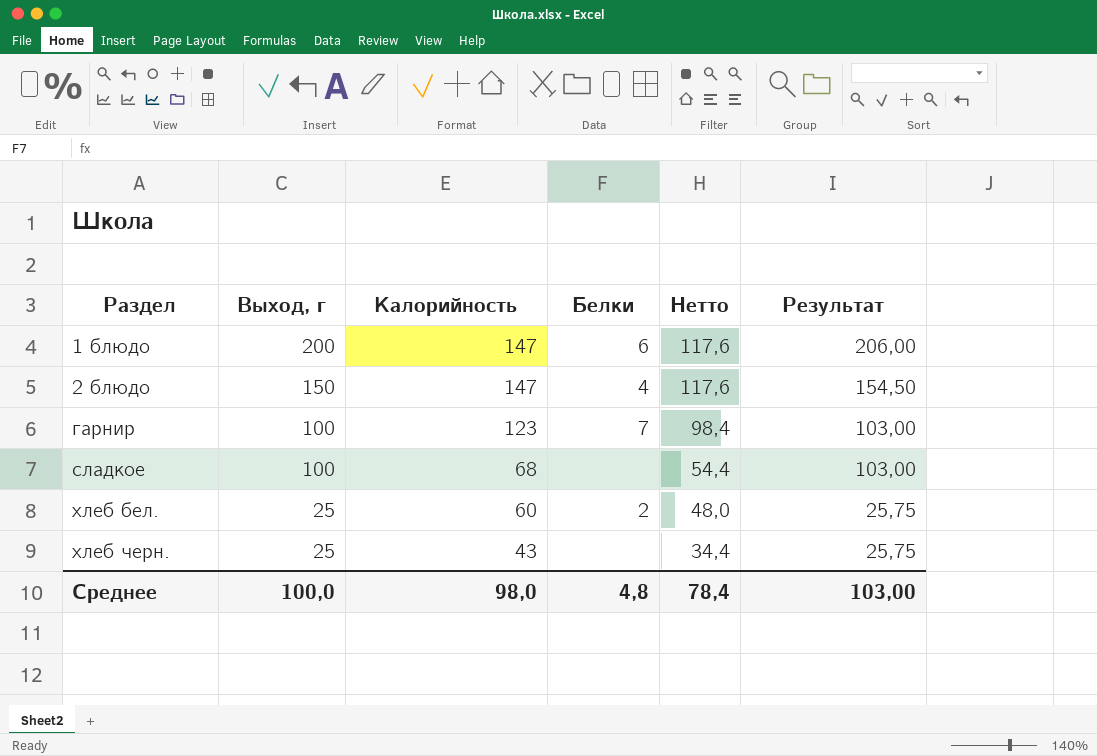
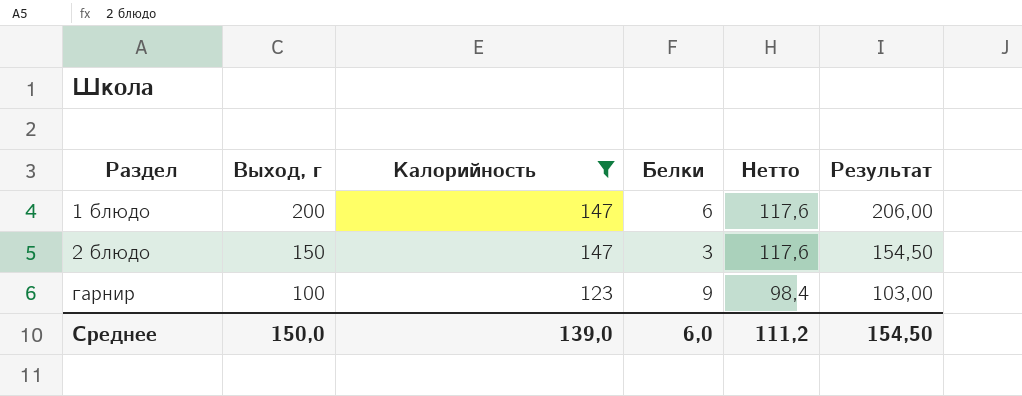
filter: none -> Калорийность >= 123
2 блюдо | Белки: 4 -> 3
гарнир | Белки: 7 -> 9
Среднее | Выход, г: 100,0 -> 150,0
Среднее | Калорийность: 98,0 -> 139,0
Среднее | Белки: 4,8 -> 6,0
Среднее | Нетто: 78,4 -> 111,2
Среднее | Результат: 103,00 -> 154,50

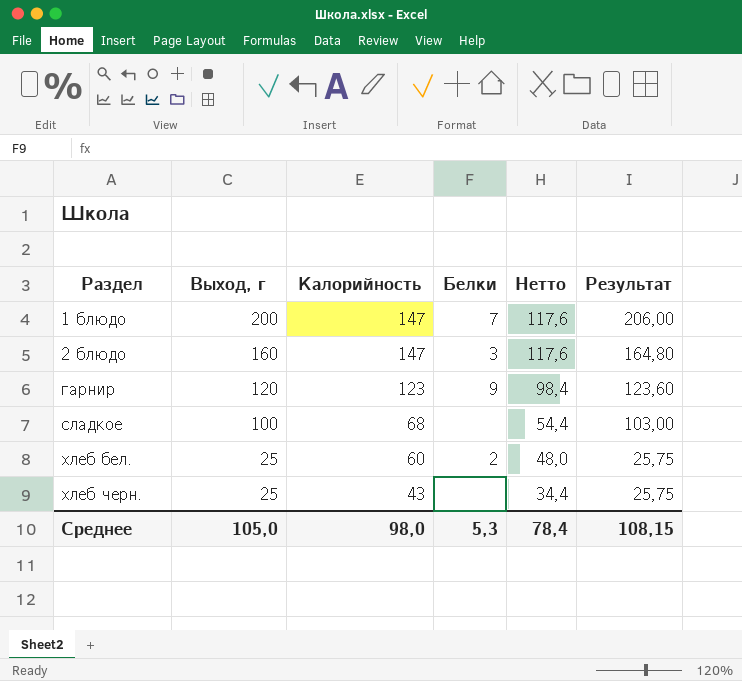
filter: Калорийность >= 123 -> none
1 блюдо | Белки: 6 -> 7
2 блюдо | Выход, г: 150 -> 160
2 блюдо | Результат: 154,50 -> 164,80
гарнир | Выход, г: 100 -> 120
гарнир | Результат: 103,00 -> 123,60
Среднее | Выход, г: 150,0 -> 105,0
Среднее | Калорийность: 139,0 -> 98,0
Среднее | Белки: 6,0 -> 5,3
Среднее | Нетто: 111,2 -> 78,4
Среднее | Результат: 154,50 -> 108,15

